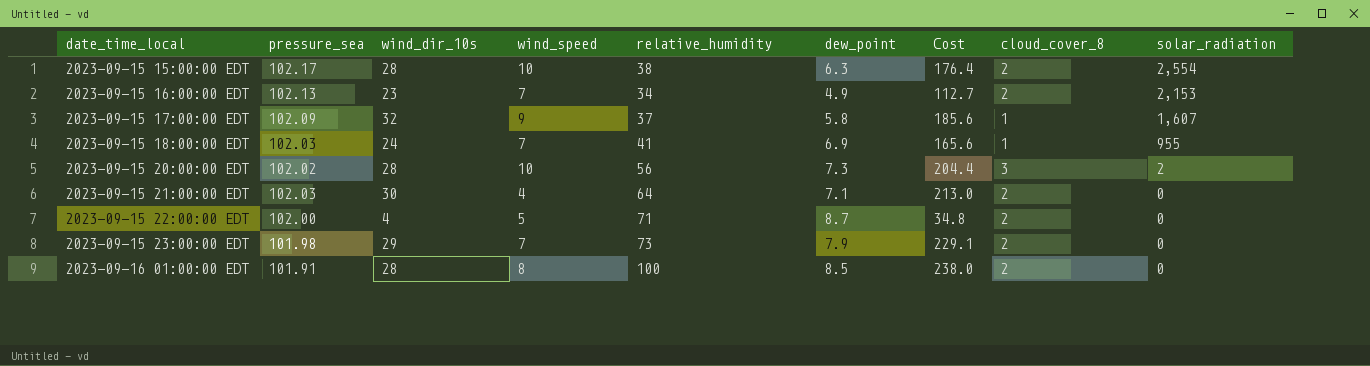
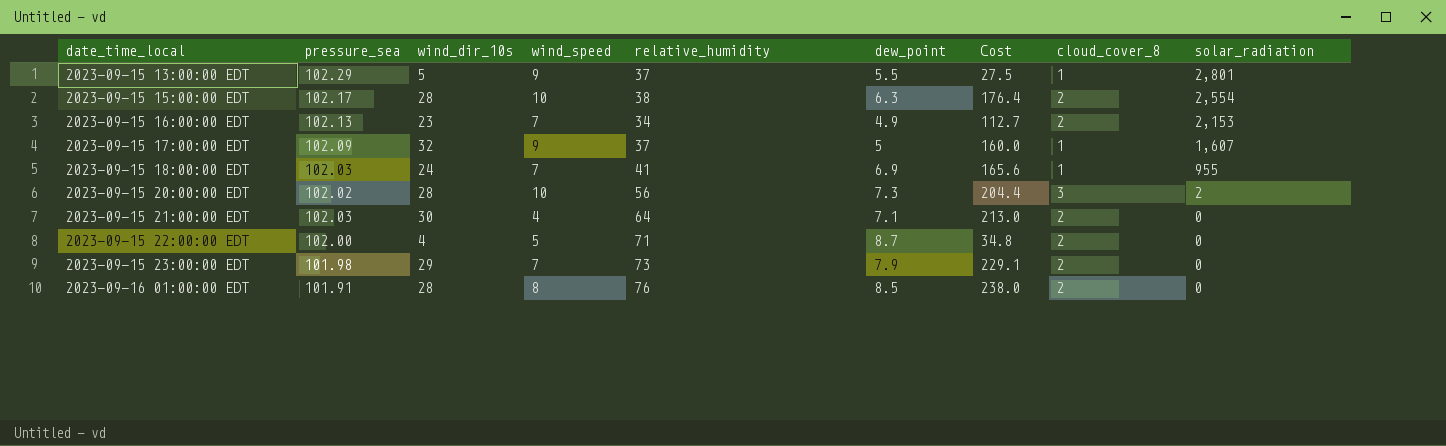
row 2023-09-15 13:00:00 EDT: none -> 102.29 | 5 | 9 | 37 | 5.5 | 27.5 | 1 | 2,801
2023-09-15 17:00:00 EDT | dew_point: 5.8 -> 5
2023-09-15 17:00:00 EDT | Cost: 185.6 -> 160.0
2023-09-16 01:00:00 EDT | relative_humidity: 100 -> 76

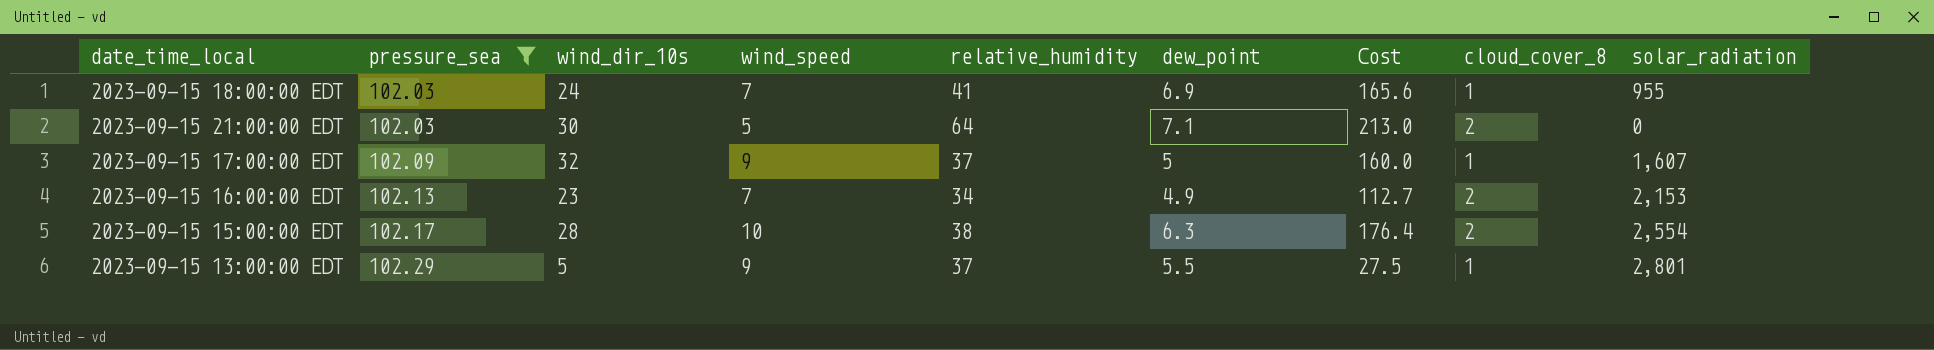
filter: none -> pressure_sea >= 102.03
row order: date_time_local ascending -> pressure_sea ascending
2023-09-15 21:00:00 EDT | wind_speed: 4 -> 5

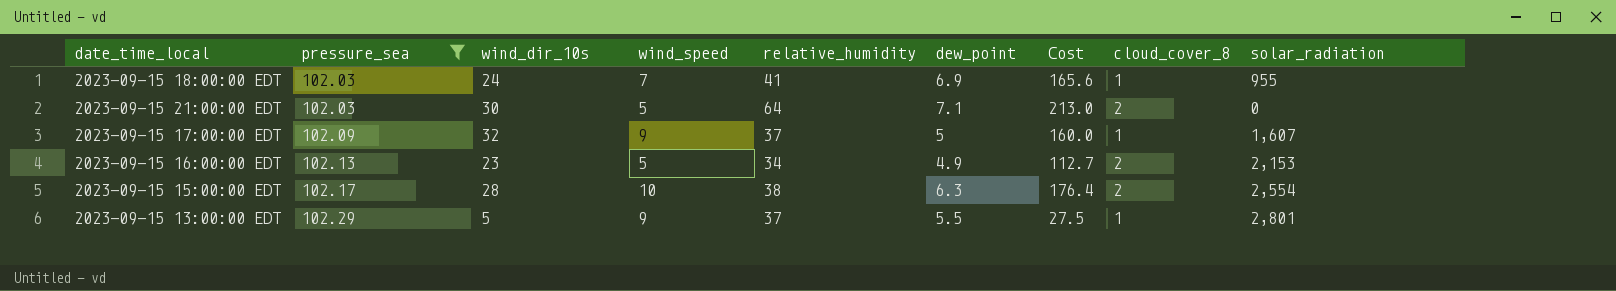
2023-09-15 16:00:00 EDT | wind_speed: 7 -> 5

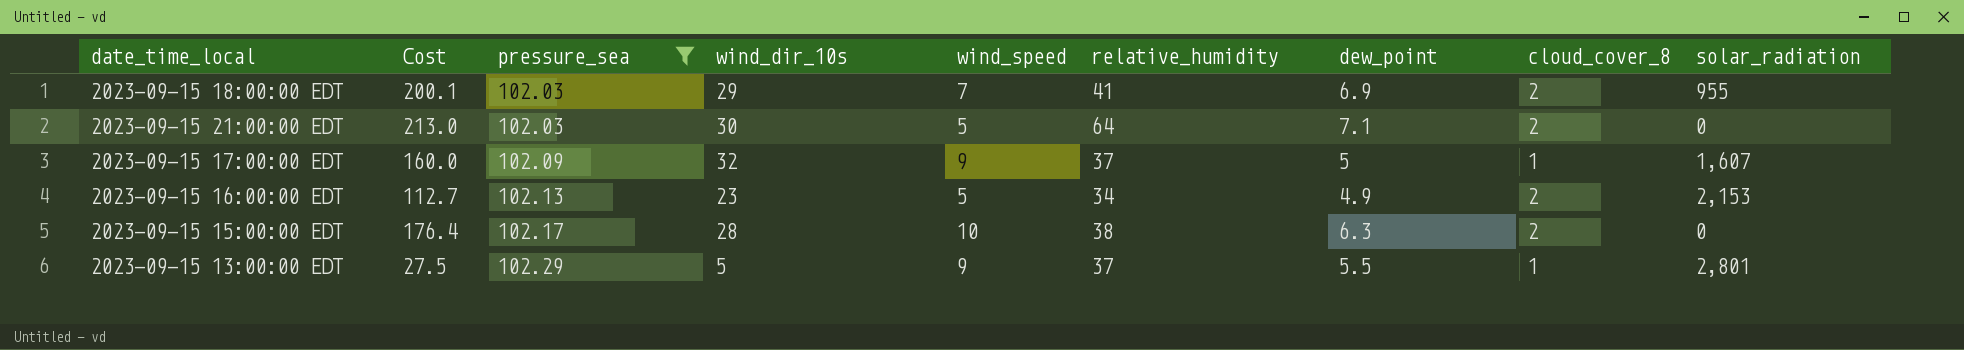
column Cost | position: 7 -> 2
2023-09-15 18:00:00 EDT | Cost: 165.6 -> 200.1
2023-09-15 18:00:00 EDT | wind_dir_10s: 24 -> 29
2023-09-15 18:00:00 EDT | cloud_cover_8: 1 -> 2
2023-09-15 15:00:00 EDT | solar_radiation: 2,554 -> 0

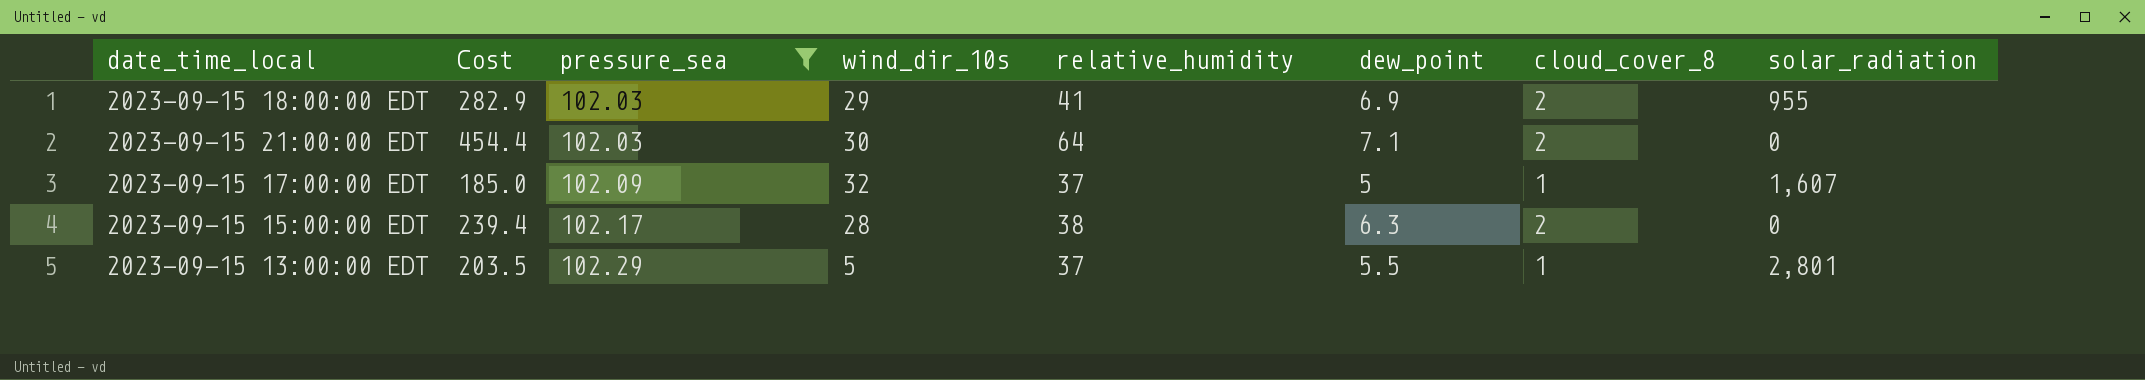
column wind_speed | position: 5 -> none
column Cost | formula: [wind_dir_10s] * [dew_point] -> [relative_humidity] * [dew_point]
row 2023-09-15 16:00:00 EDT: 112.7 | 102.13 | 23 | 5 | 34 | 4.9 | 2 | 2,153 -> none

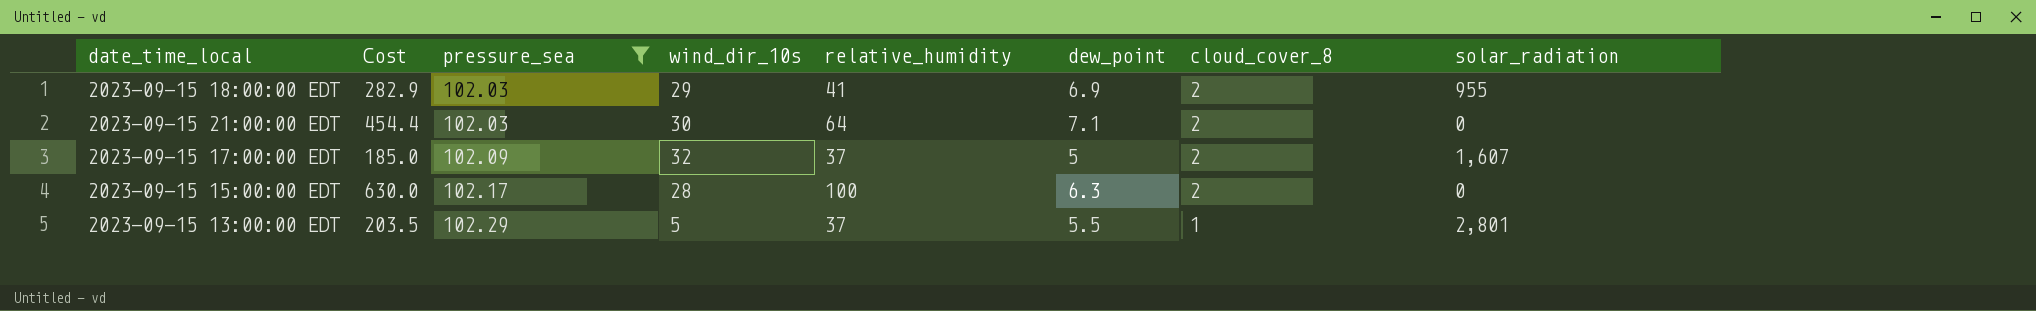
2023-09-15 17:00:00 EDT | cloud_cover_8: 1 -> 2
2023-09-15 15:00:00 EDT | Cost: 239.4 -> 630.0
2023-09-15 15:00:00 EDT | relative_humidity: 38 -> 100

